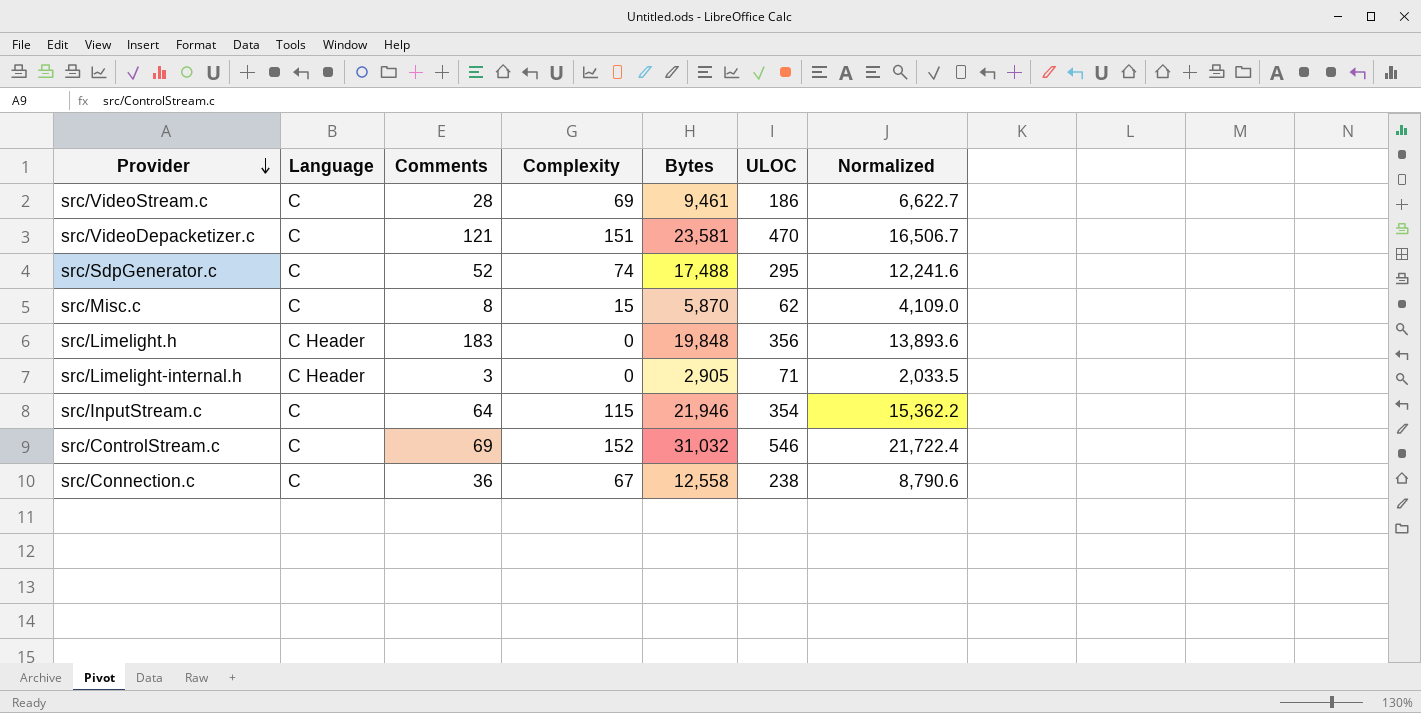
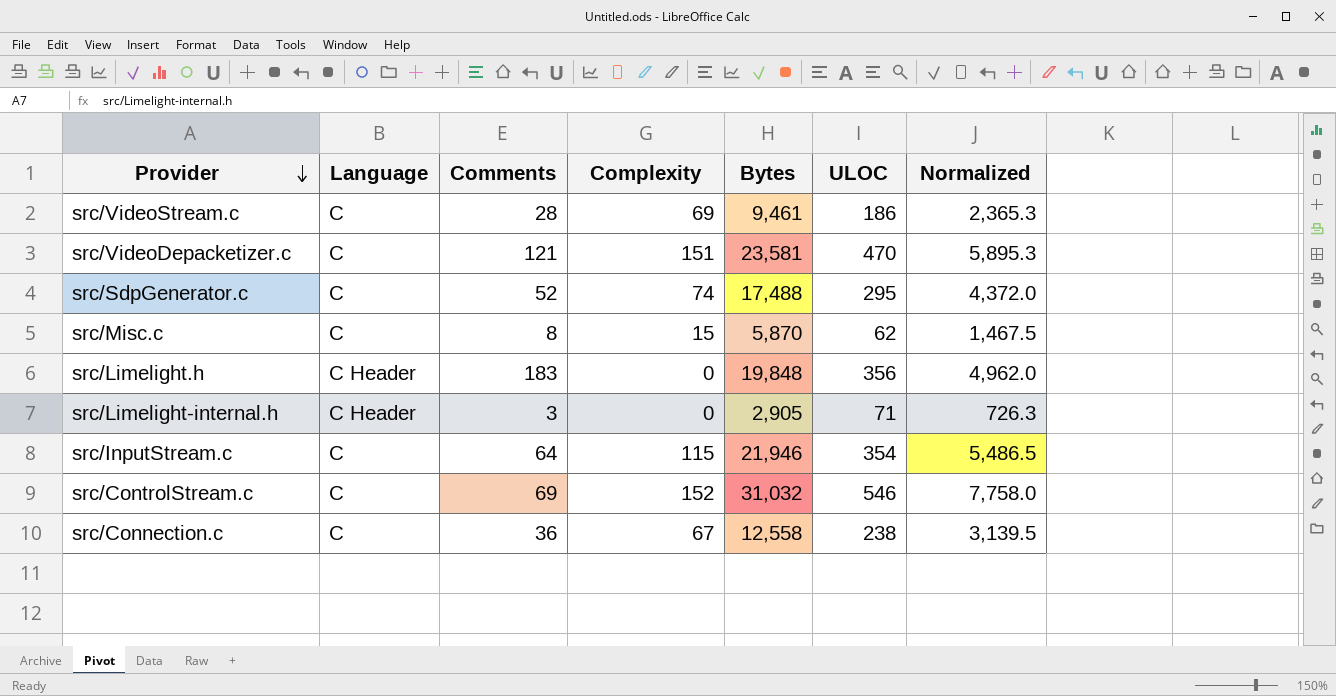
column Normalized | formula: [Bytes] * 0.7 -> [Bytes] * 0.25

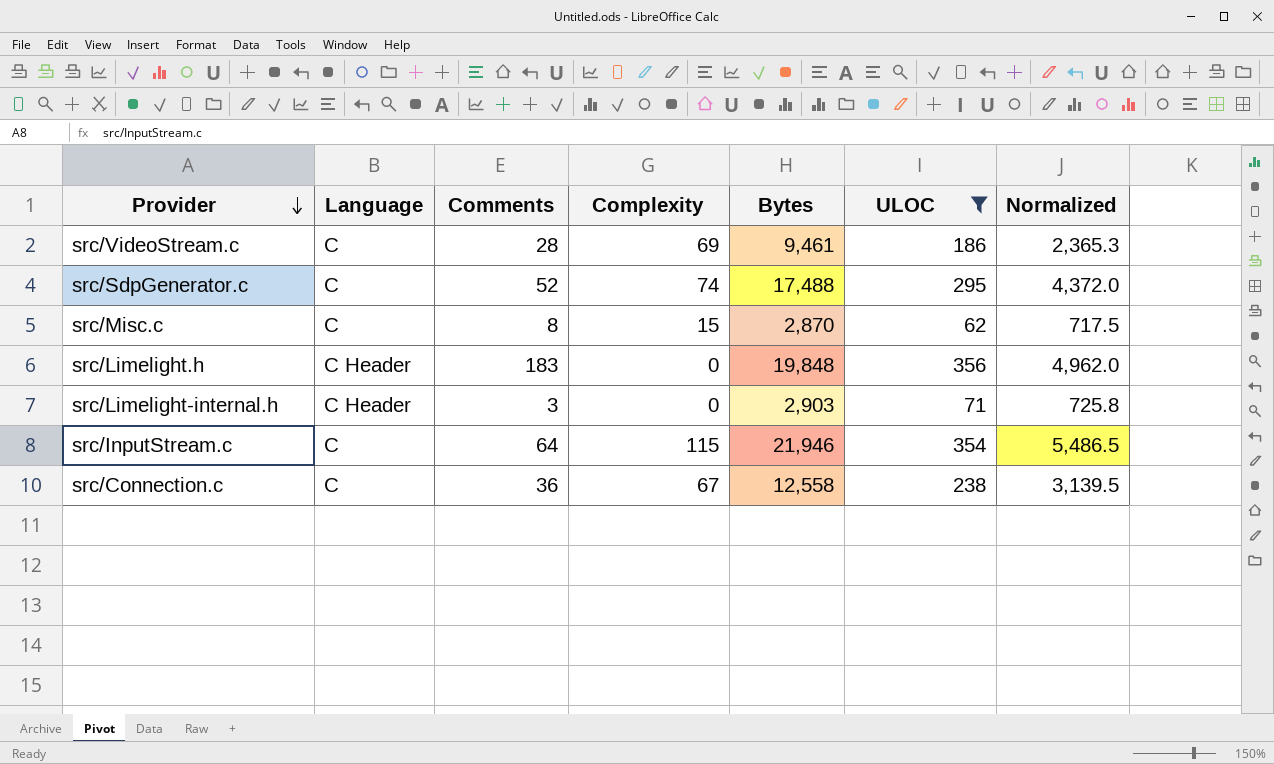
filter: none -> ULOC <= 356
src/Misc.c | Bytes: 5,870 -> 2,870
src/Misc.c | Normalized: 1,467.5 -> 717.5
src/Limelight-internal.h | Bytes: 2,905 -> 2,903
src/Limelight-internal.h | Normalized: 726.3 -> 725.8

